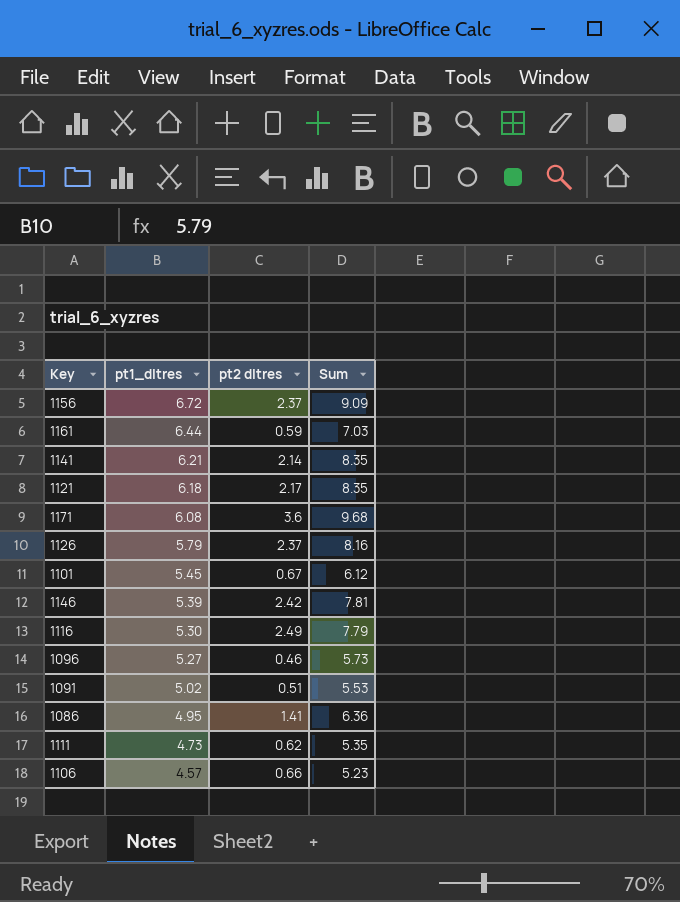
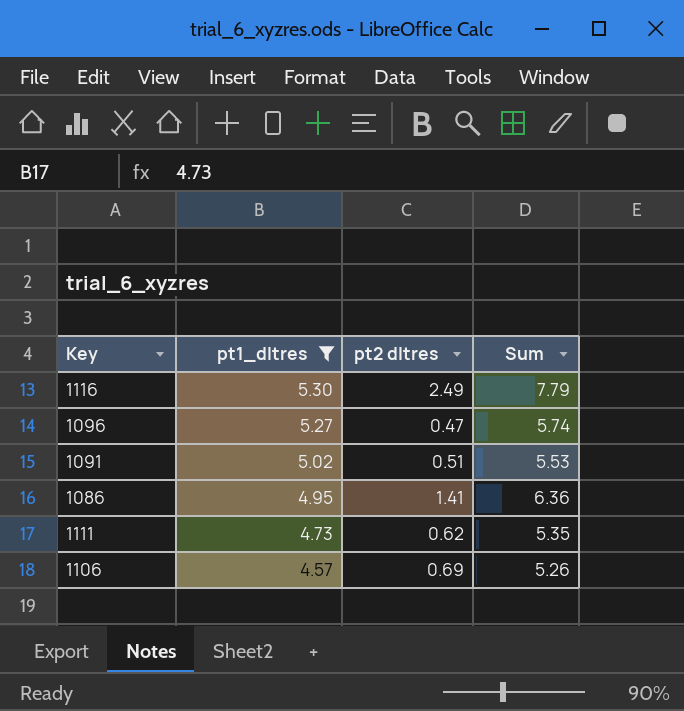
filter: none -> pt1_dltres <= 5.30
1096 | pt2 dltres: 0.46 -> 0.47
1096 | Sum: 5.73 -> 5.74
1106 | pt2 dltres: 0.66 -> 0.69
1106 | Sum: 5.23 -> 5.26

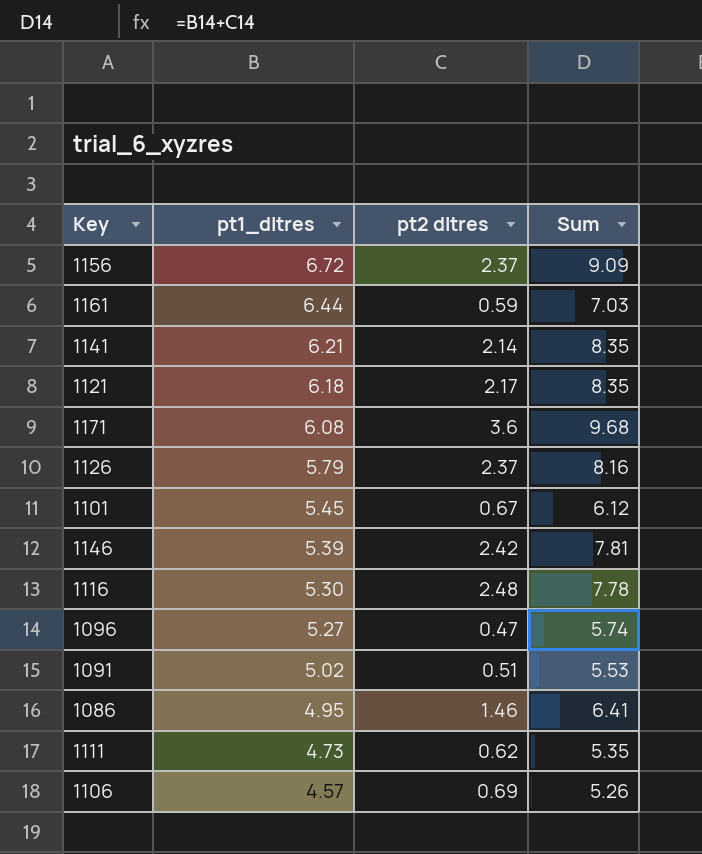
filter: pt1_dltres <= 5.30 -> none
1116 | pt2 dltres: 2.49 -> 2.48
1116 | Sum: 7.79 -> 7.78
1086 | pt2 dltres: 1.41 -> 1.46
1086 | Sum: 6.36 -> 6.41

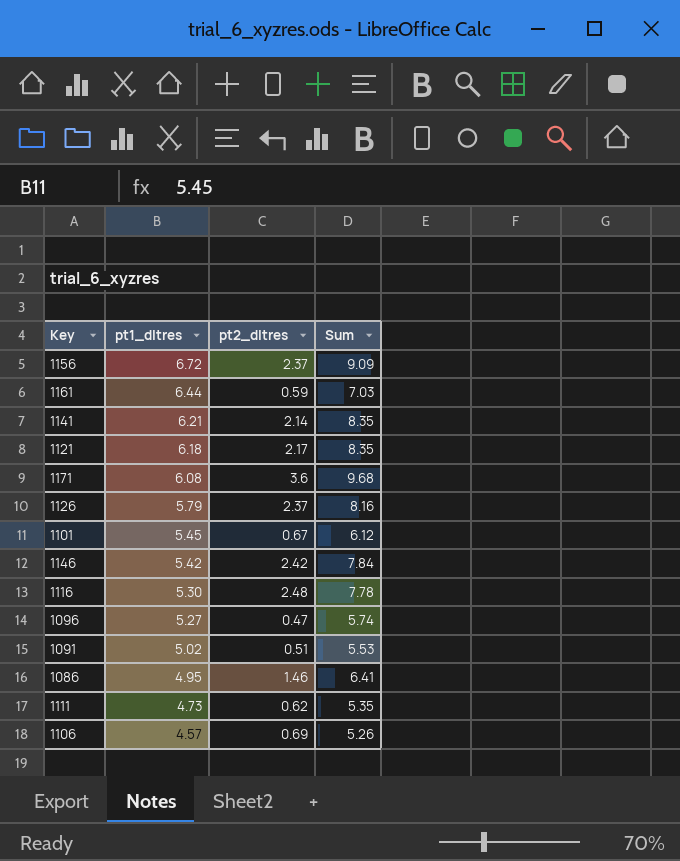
column name: pt2 dltres -> pt2_dltres
1146 | pt1_dltres: 5.39 -> 5.42
1146 | Sum: 7.81 -> 7.84

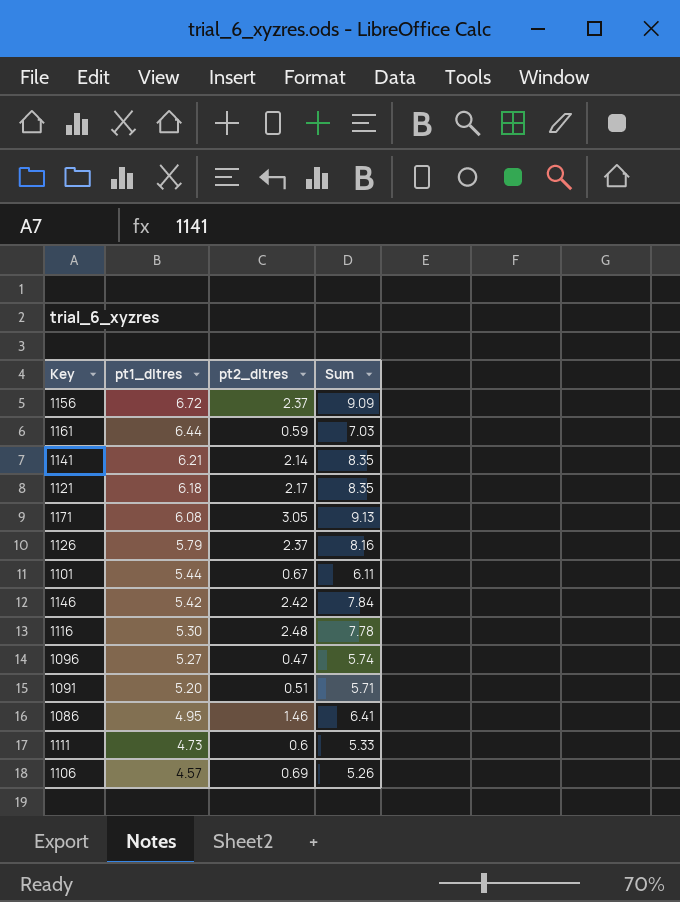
1171 | pt2_dltres: 3.6 -> 3.05
1171 | Sum: 9.68 -> 9.13
1101 | pt1_dltres: 5.45 -> 5.44
1101 | Sum: 6.12 -> 6.11
1091 | pt1_dltres: 5.02 -> 5.20
1091 | Sum: 5.53 -> 5.71
1111 | pt2_dltres: 0.62 -> 0.6
1111 | Sum: 5.35 -> 5.33

